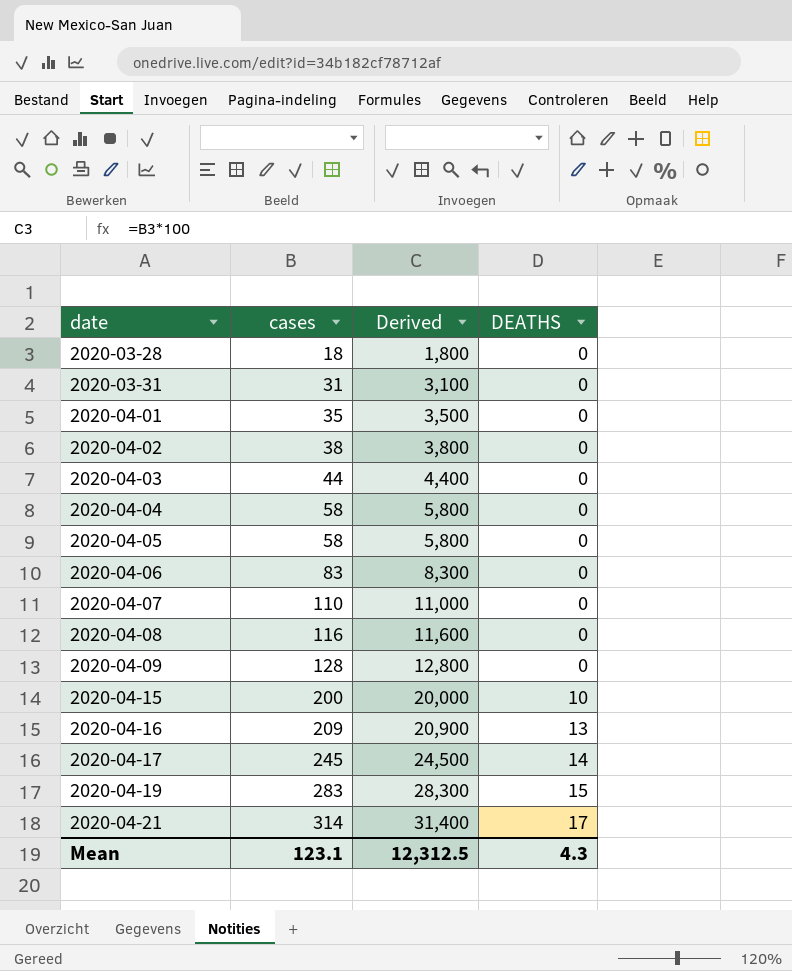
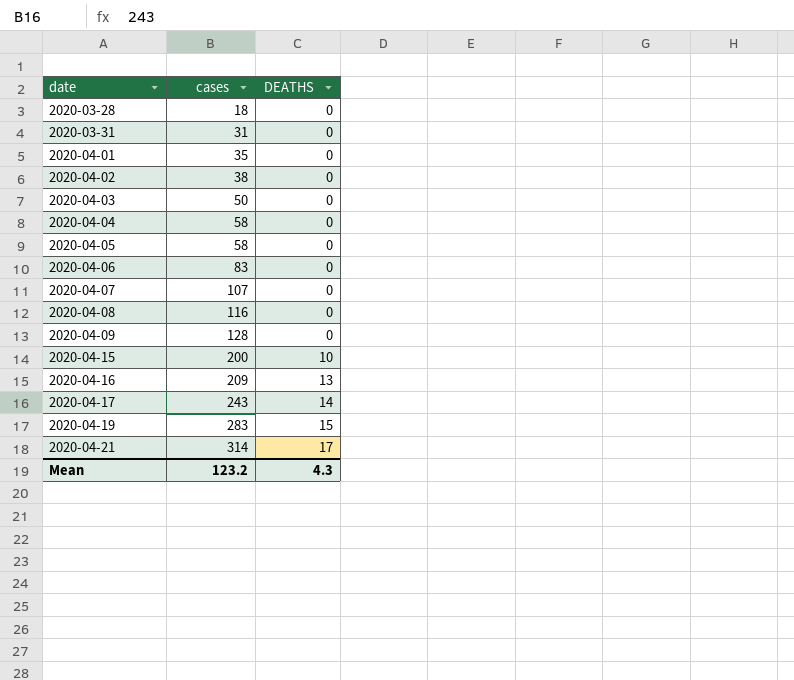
column Derived | formula: [cases] * 100 -> none
2020-04-03 | cases: 44 -> 50
2020-04-07 | cases: 110 -> 107
2020-04-17 | cases: 245 -> 243
Mean | cases: 123.1 -> 123.2

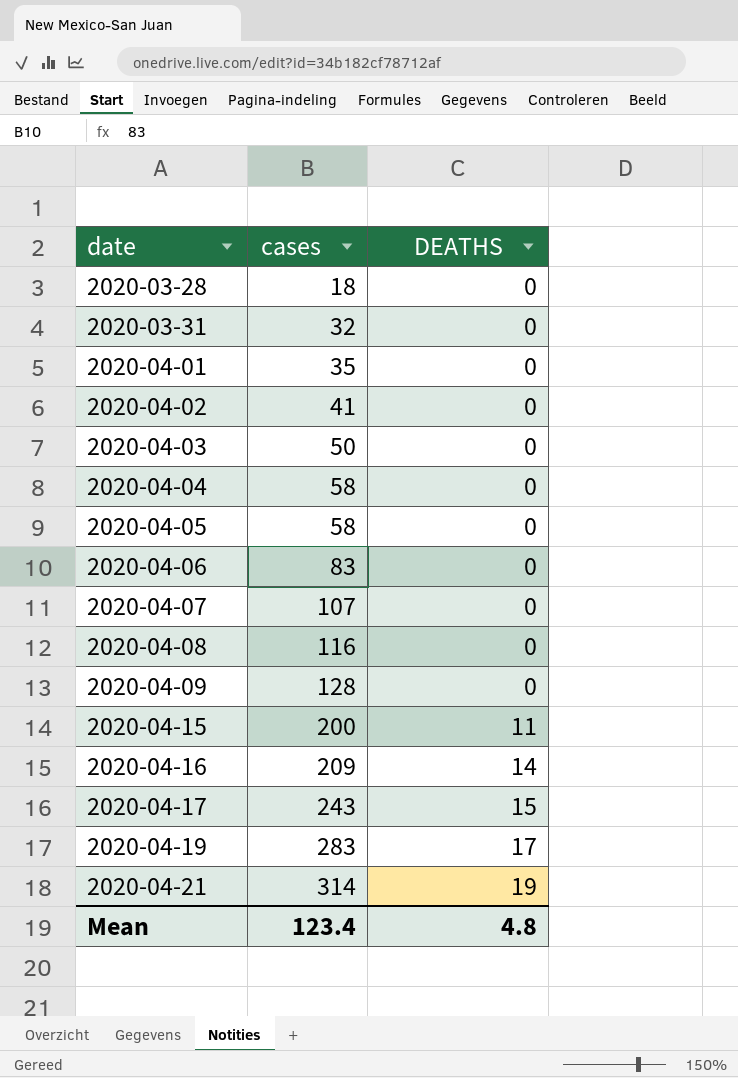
2020-03-31 | cases: 31 -> 32
2020-04-02 | cases: 38 -> 41
2020-04-15 | DEATHS: 10 -> 11
2020-04-16 | DEATHS: 13 -> 14
2020-04-17 | DEATHS: 14 -> 15
2020-04-19 | DEATHS: 15 -> 17
2020-04-21 | DEATHS: 17 -> 19
Mean | cases: 123.2 -> 123.4
Mean | DEATHS: 4.3 -> 4.8

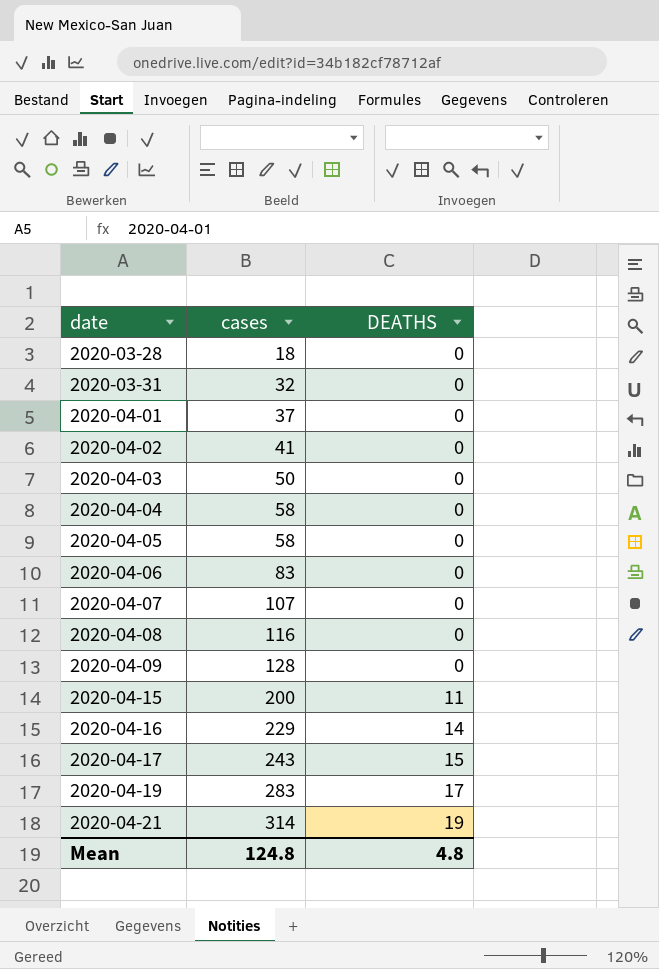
2020-04-01 | cases: 35 -> 37
2020-04-16 | cases: 209 -> 229
Mean | cases: 123.4 -> 124.8

